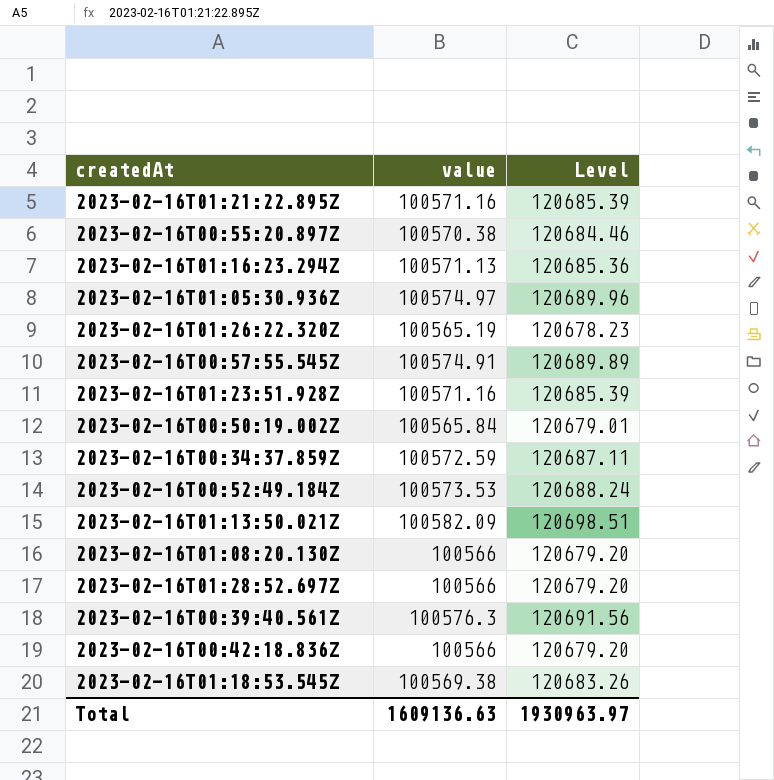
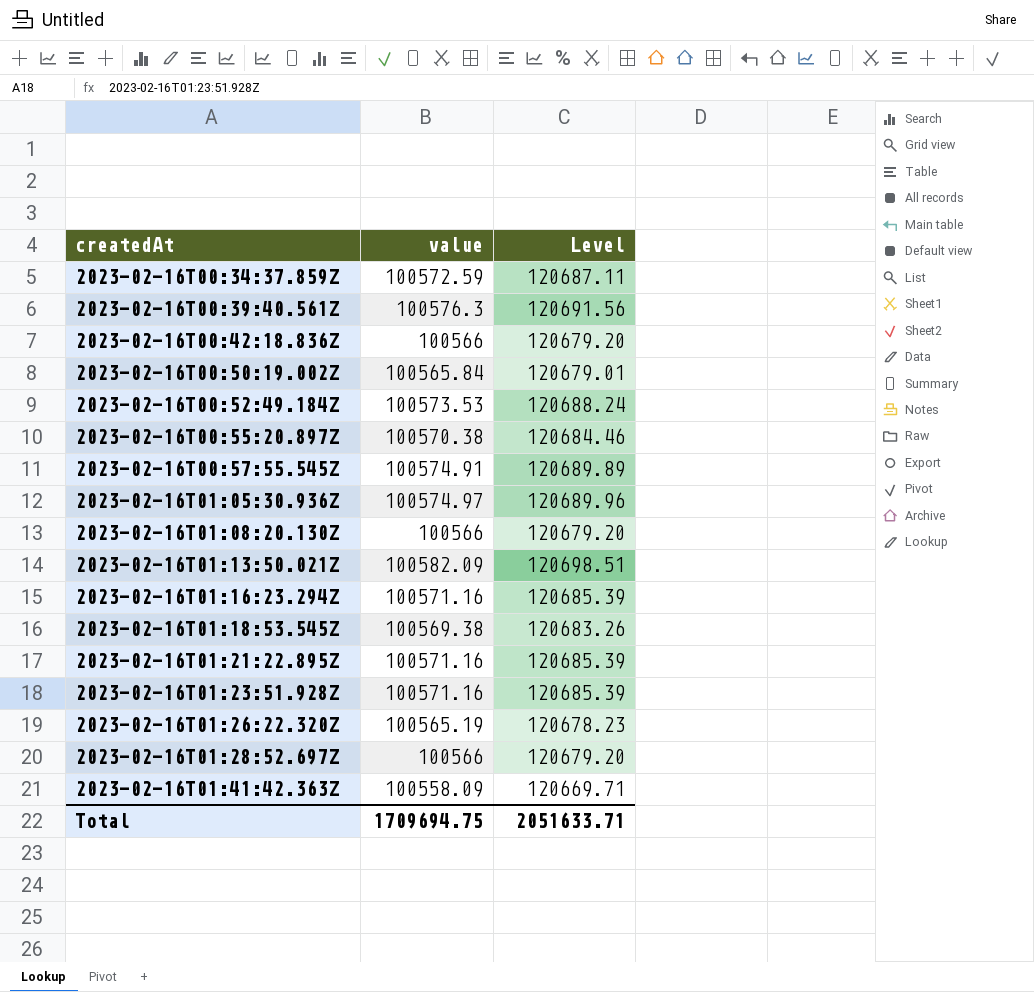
row order: none -> createdAt ascending
2023-02-16T01:16:23.294Z | value: 100571.13 -> 100571.16
2023-02-16T01:16:23.294Z | Level: 120685.36 -> 120685.39
row 2023-02-16T01:41:42.363Z: none -> 100558.09 | 120669.71
Total | value: 1609136.63 -> 1709694.75
Total | Level: 1930963.97 -> 2051633.71

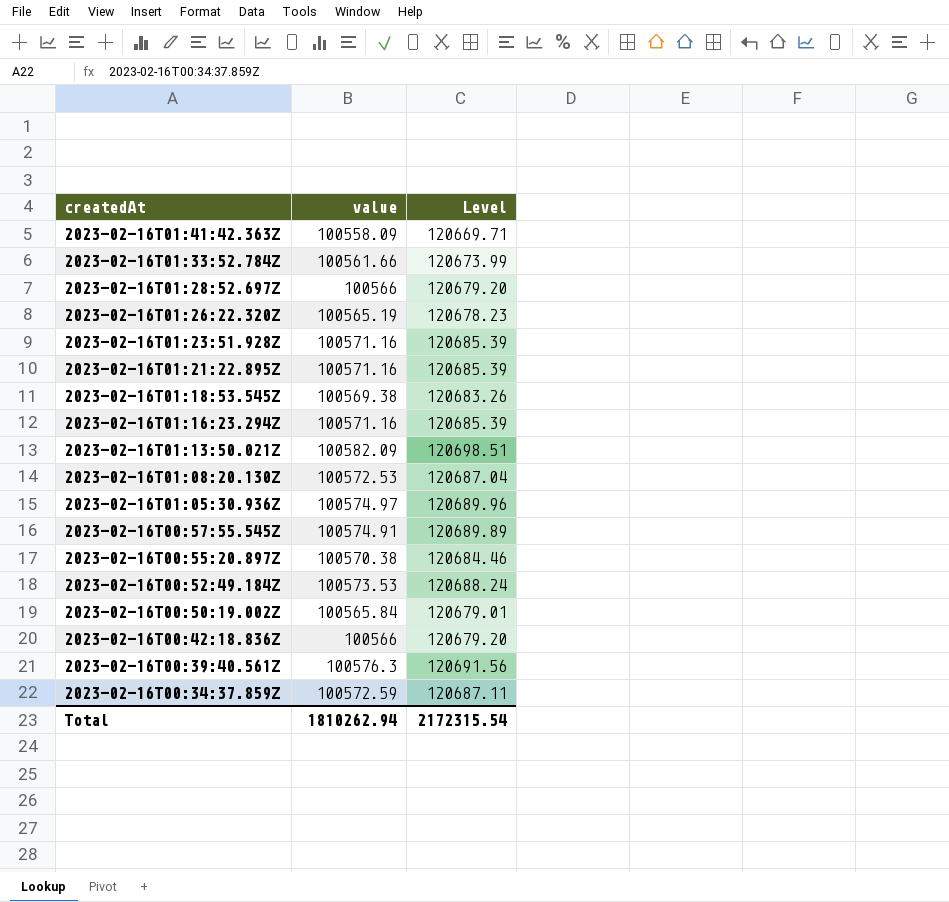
row order: createdAt ascending -> createdAt descending
row 2023-02-16T01:33:52.784Z: none -> 100561.66 | 120673.99
2023-02-16T01:08:20.130Z | value: 100566 -> 100572.53
2023-02-16T01:08:20.130Z | Level: 120679.20 -> 120687.04
Total | value: 1709694.75 -> 1810262.94
Total | Level: 2051633.71 -> 2172315.54

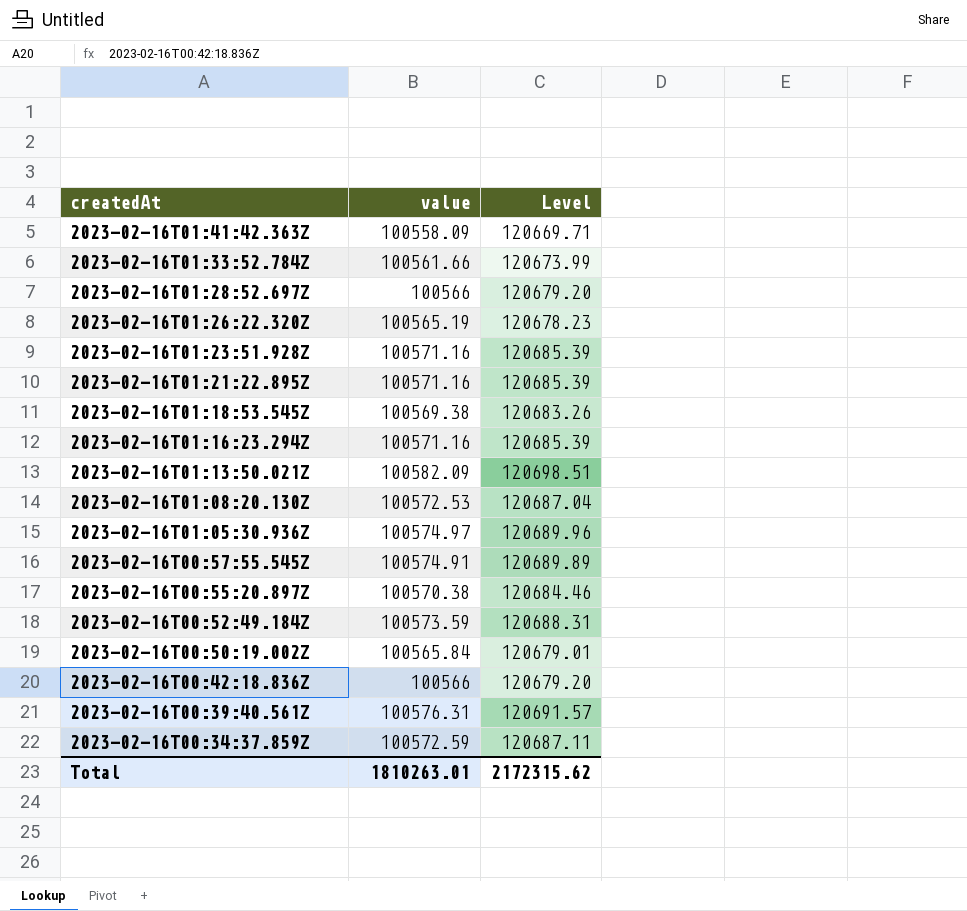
2023-02-16T00:52:49.184Z | value: 100573.53 -> 100573.59
2023-02-16T00:52:49.184Z | Level: 120688.24 -> 120688.31
2023-02-16T00:39:40.561Z | value: 100576.3 -> 100576.31
2023-02-16T00:39:40.561Z | Level: 120691.56 -> 120691.57
Total | value: 1810262.94 -> 1810263.01
Total | Level: 2172315.54 -> 2172315.62

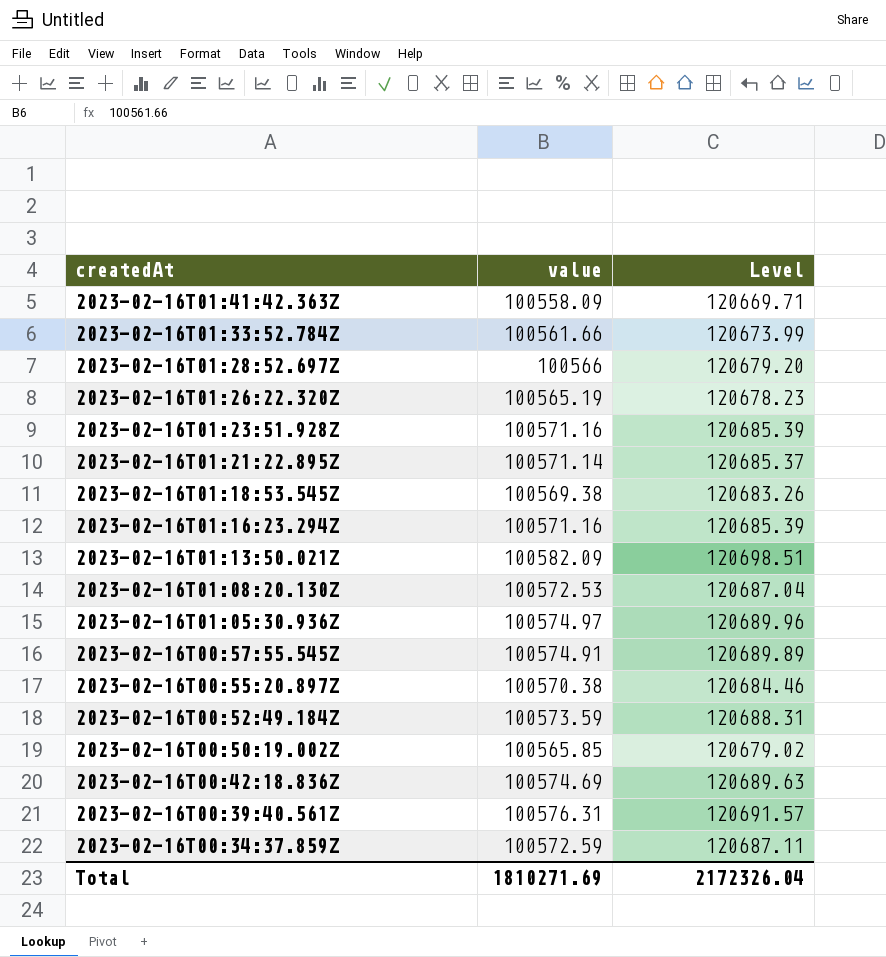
2023-02-16T01:21:22.895Z | value: 100571.16 -> 100571.14
2023-02-16T01:21:22.895Z | Level: 120685.39 -> 120685.37
2023-02-16T00:50:19.002Z | value: 100565.84 -> 100565.85
2023-02-16T00:50:19.002Z | Level: 120679.01 -> 120679.02
2023-02-16T00:42:18.836Z | value: 100566 -> 100574.69
2023-02-16T00:42:18.836Z | Level: 120679.20 -> 120689.63
Total | value: 1810263.01 -> 1810271.69
Total | Level: 2172315.62 -> 2172326.04

